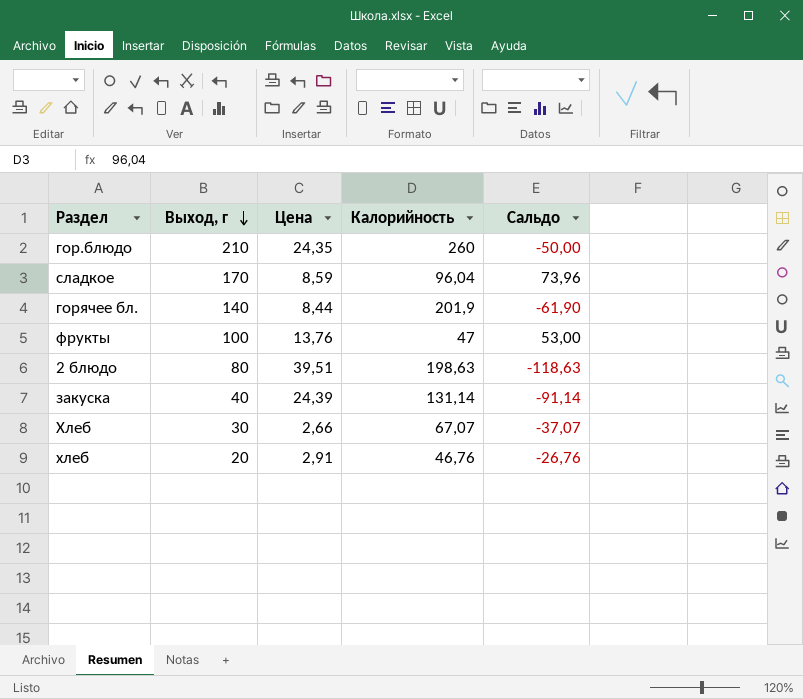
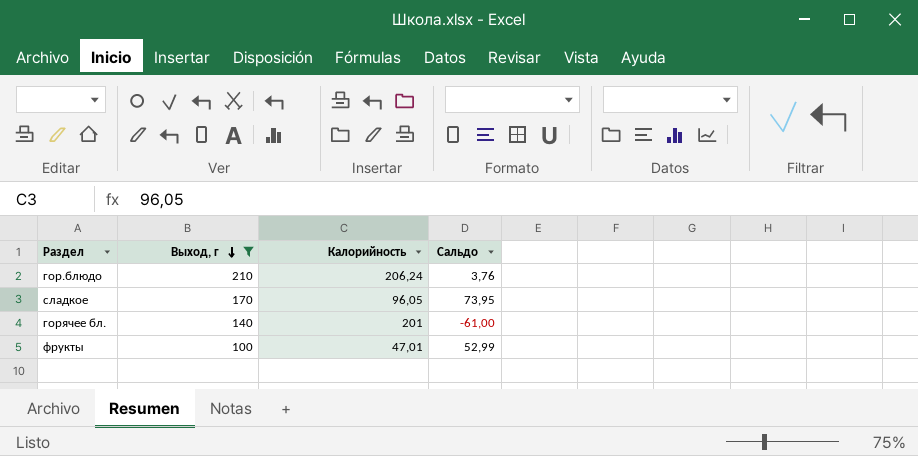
filter: none -> Выход, г >= 100
column Цена | position: 3 -> none
гор.блюдо | Калорийность: 260 -> 206,24
гор.блюдо | Сальдо: -50,00 -> 3,76
сладкое | Калорийность: 96,04 -> 96,05
сладкое | Сальдо: 73,96 -> 73,95
горячее бл. | Калорийность: 201,9 -> 201
горячее бл. | Сальдо: -61,90 -> -61,00
фрукты | Калорийность: 47 -> 47,01
фрукты | Сальдо: 53,00 -> 52,99

